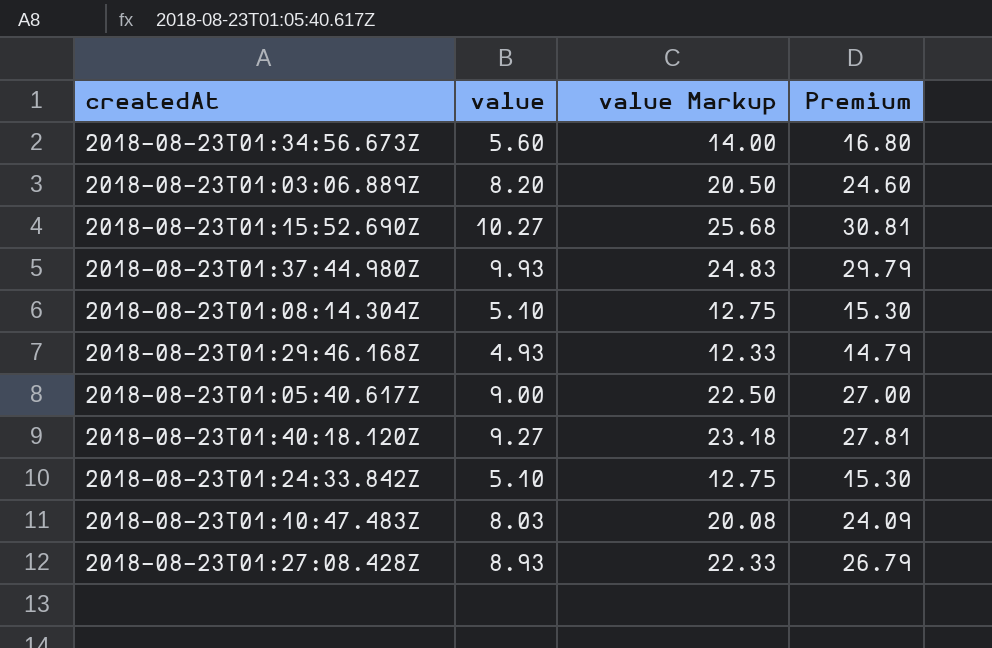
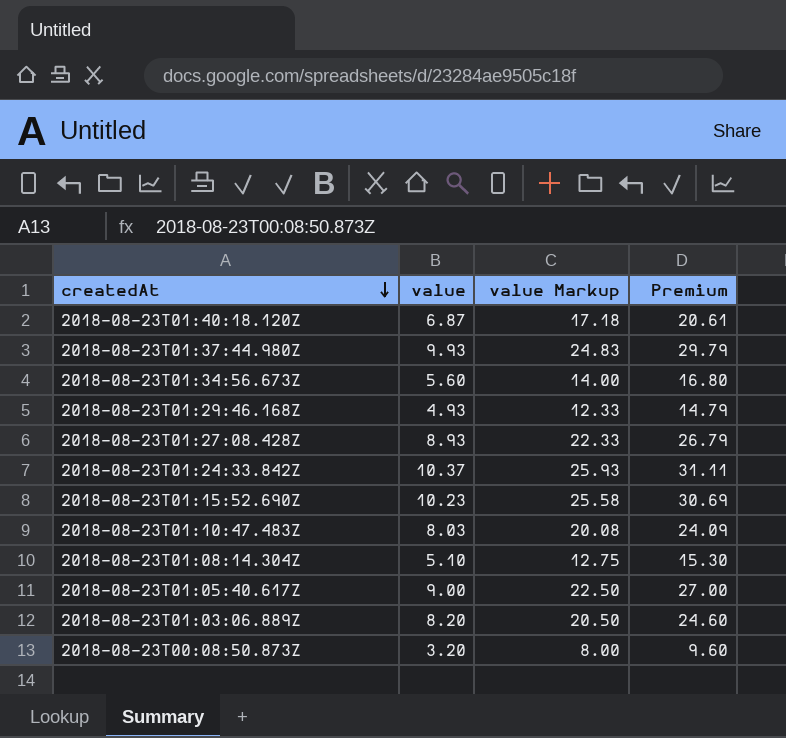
row order: none -> createdAt descending
2018-08-23T01:40:18.120Z | value: 9.27 -> 6.87
2018-08-23T01:40:18.120Z | value Markup: 23.18 -> 17.18
2018-08-23T01:40:18.120Z | Premium: 27.81 -> 20.61
2018-08-23T01:24:33.842Z | value: 5.10 -> 10.37
2018-08-23T01:24:33.842Z | value Markup: 12.75 -> 25.93
2018-08-23T01:24:33.842Z | Premium: 15.30 -> 31.11
2018-08-23T01:15:52.690Z | value: 10.27 -> 10.23
2018-08-23T01:15:52.690Z | value Markup: 25.68 -> 25.58
2018-08-23T01:15:52.690Z | Premium: 30.81 -> 30.69
row 2018-08-23T00:08:50.873Z: none -> 3.20 | 8.00 | 9.60

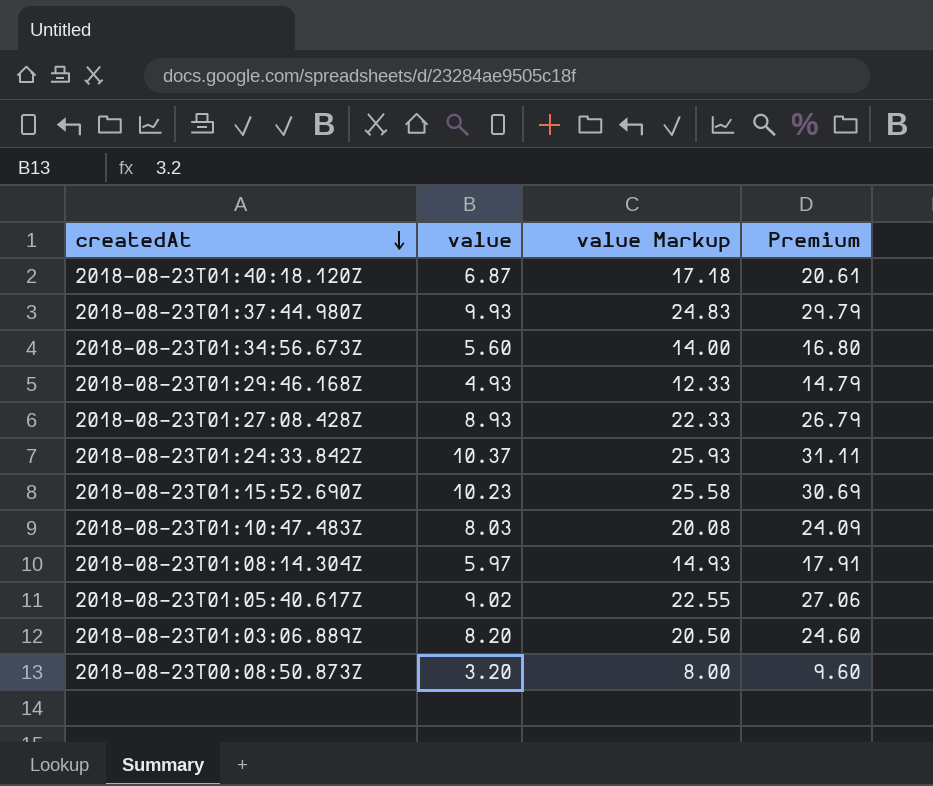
2018-08-23T01:08:14.304Z | value: 5.10 -> 5.97
2018-08-23T01:08:14.304Z | value Markup: 12.75 -> 14.93
2018-08-23T01:08:14.304Z | Premium: 15.30 -> 17.91
2018-08-23T01:05:40.617Z | value: 9.00 -> 9.02
2018-08-23T01:05:40.617Z | value Markup: 22.50 -> 22.55
2018-08-23T01:05:40.617Z | Premium: 27.00 -> 27.06

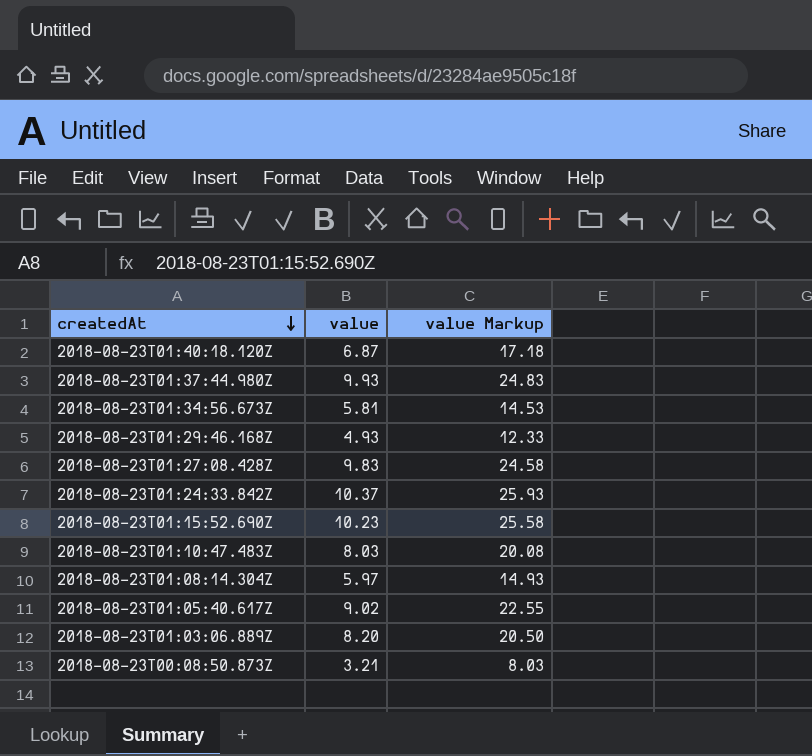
column Premium | formula: [value] * 3 -> none
2018-08-23T01:34:56.673Z | value: 5.60 -> 5.81
2018-08-23T01:34:56.673Z | value Markup: 14.00 -> 14.53
2018-08-23T01:27:08.428Z | value: 8.93 -> 9.83
2018-08-23T01:27:08.428Z | value Markup: 22.33 -> 24.58
2018-08-23T00:08:50.873Z | value: 3.20 -> 3.21
2018-08-23T00:08:50.873Z | value Markup: 8.00 -> 8.03

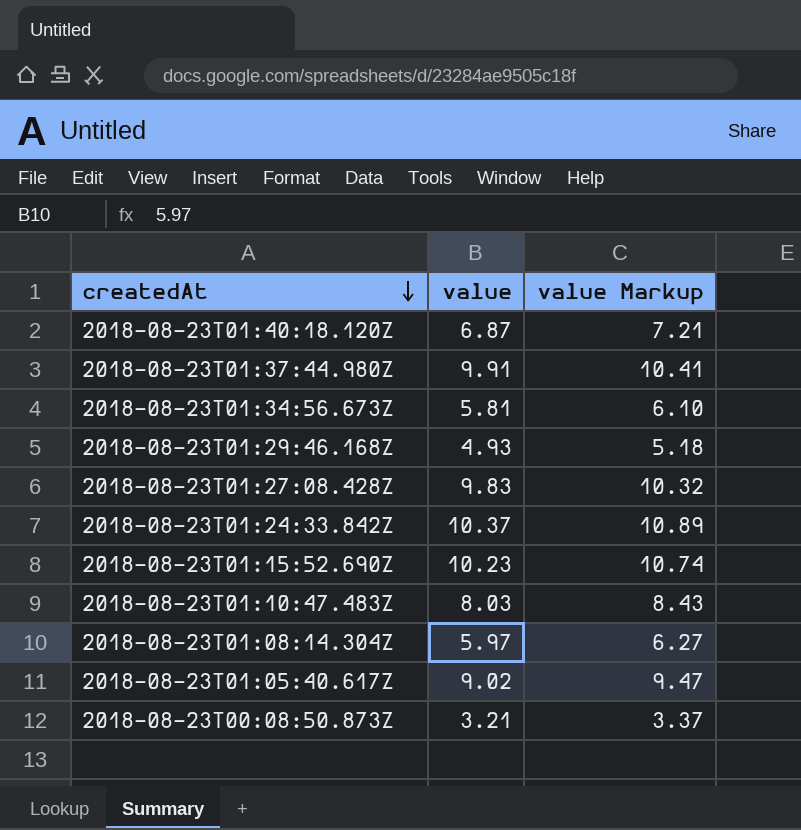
column value Markup | formula: [value] * 2.5 -> [value] * 1.05
row 2018-08-23T01:03:06.889Z: 8.20 | 20.50 -> none
2018-08-23T01:37:44.980Z | value: 9.93 -> 9.91

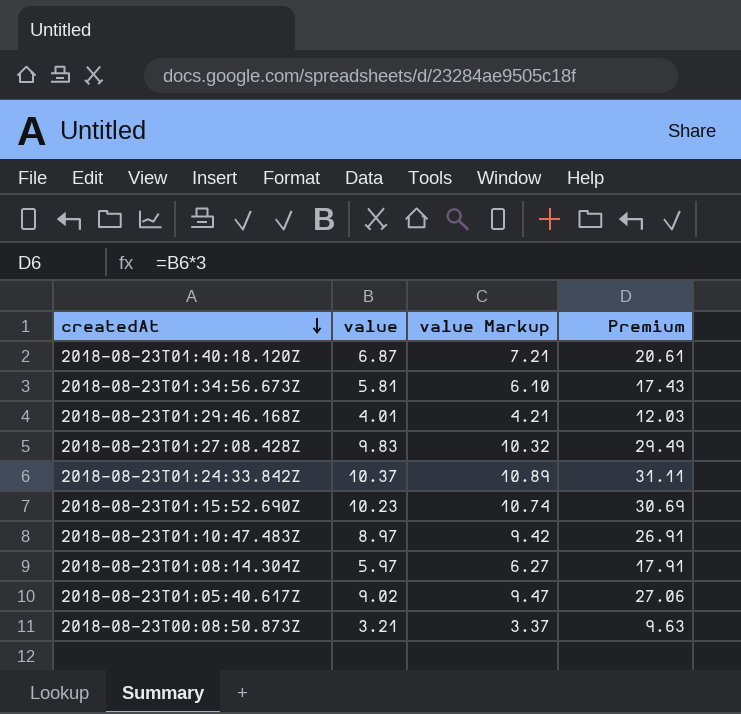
column Premium | formula: none -> [value] * 3
row 2018-08-23T01:37:44.980Z: 9.91 | 10.41 -> none
2018-08-23T01:29:46.168Z | value: 4.93 -> 4.01
2018-08-23T01:29:46.168Z | value Markup: 5.18 -> 4.21
2018-08-23T01:10:47.483Z | value: 8.03 -> 8.97
2018-08-23T01:10:47.483Z | value Markup: 8.43 -> 9.42

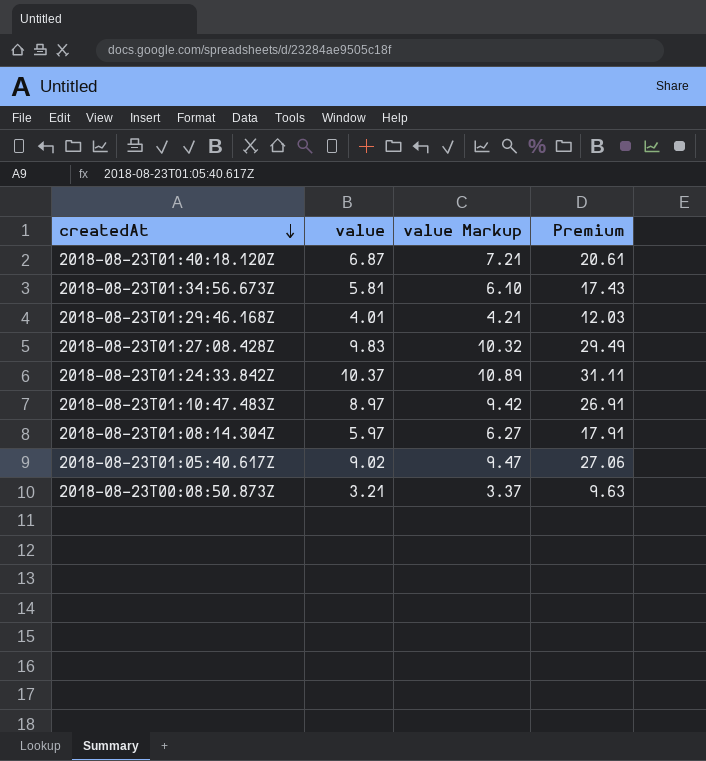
row 2018-08-23T01:15:52.690Z: 10.23 | 10.74 | 30.69 -> none

